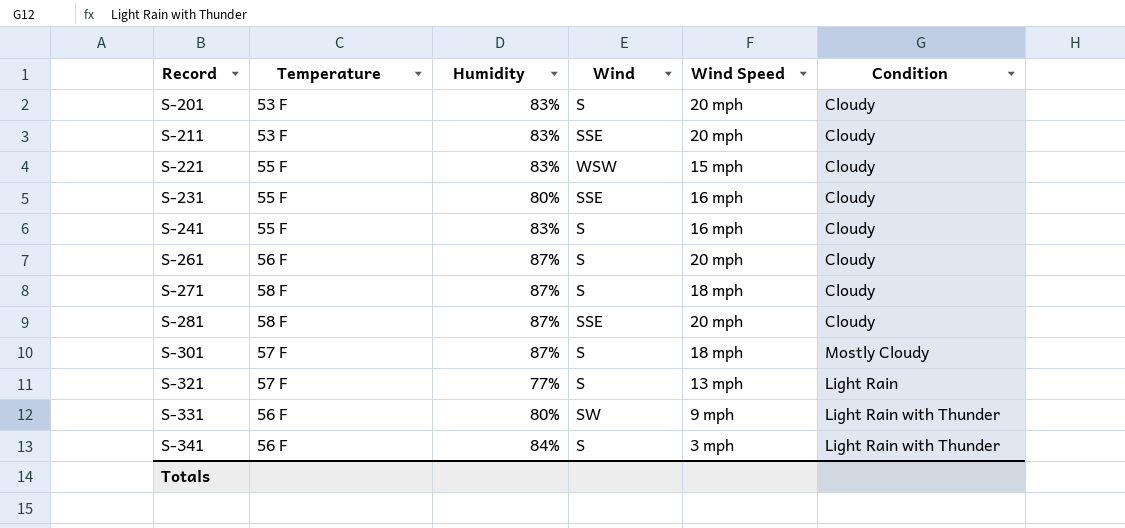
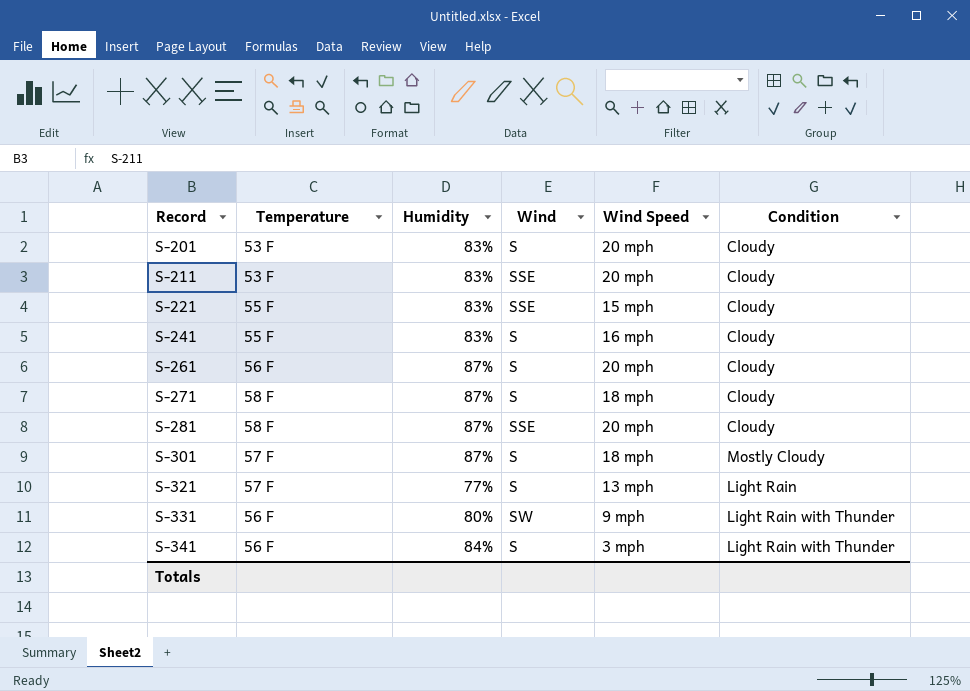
row S-231: 55 F | 80% | SSE | 16 mph | Cloudy -> none
S-221 | Wind: WSW -> SSE

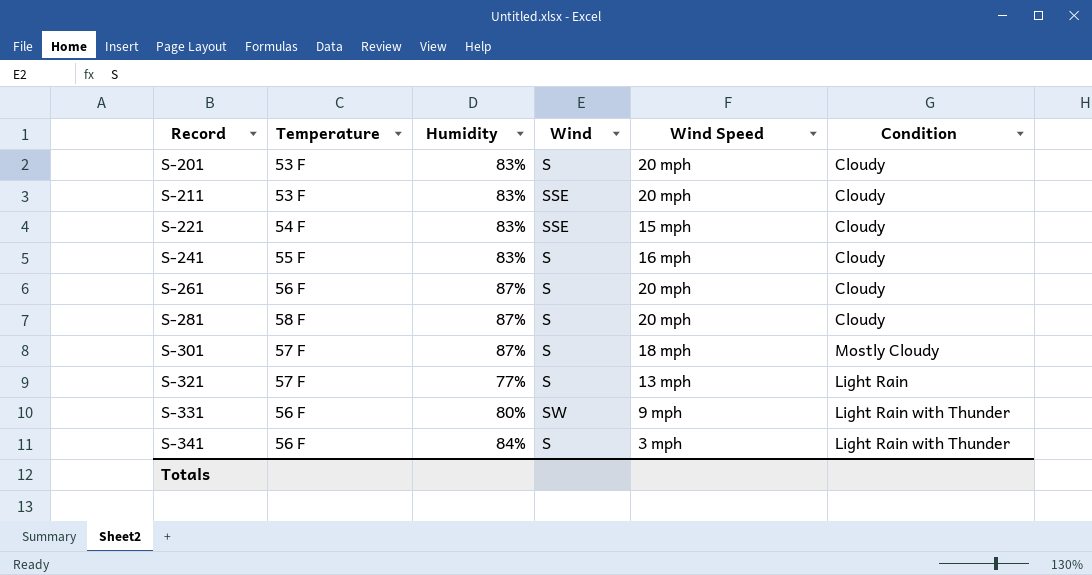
row S-271: 58 F | 87% | S | 18 mph | Cloudy -> none
S-221 | Temperature: 55 F -> 54 F
S-281 | Wind: SSE -> S

